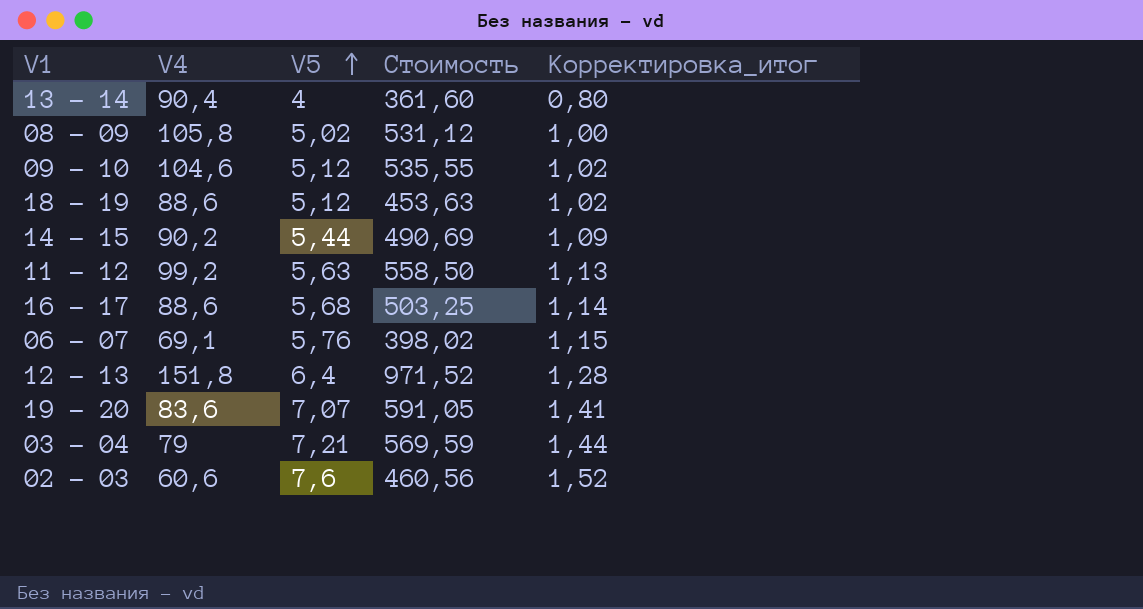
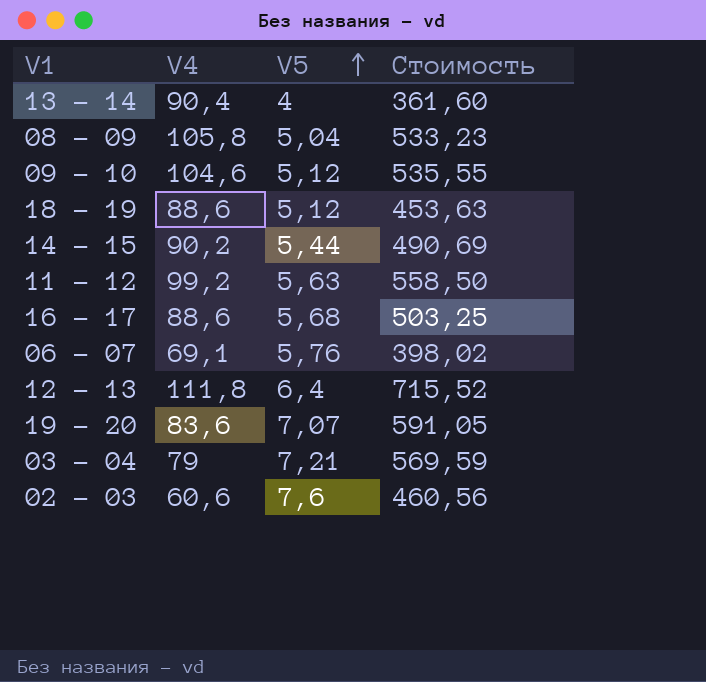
column Корректировка_итог | formula: [V5] * 0,2 -> none
08 - 09 | V5: 5,02 -> 5,04
08 - 09 | Стоимость: 531,12 -> 533,23
12 - 13 | V4: 151,8 -> 111,8
12 - 13 | Стоимость: 971,52 -> 715,52

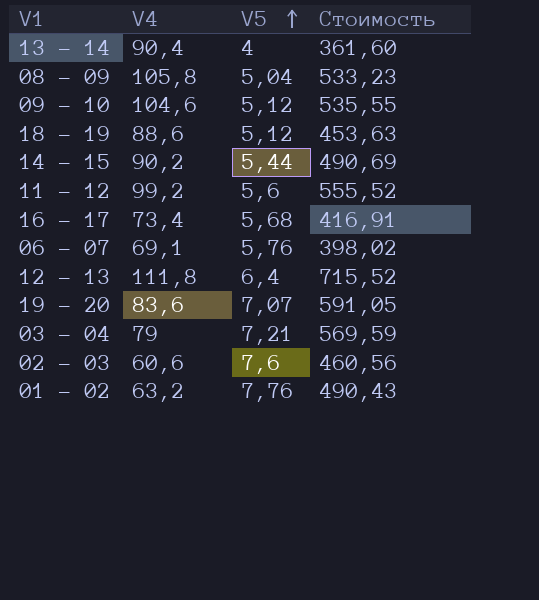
11 - 12 | V5: 5,63 -> 5,6
11 - 12 | Стоимость: 558,50 -> 555,52
16 - 17 | V4: 88,6 -> 73,4
16 - 17 | Стоимость: 503,25 -> 416,91
row 01 - 02: none -> 63,2 | 7,76 | 490,43

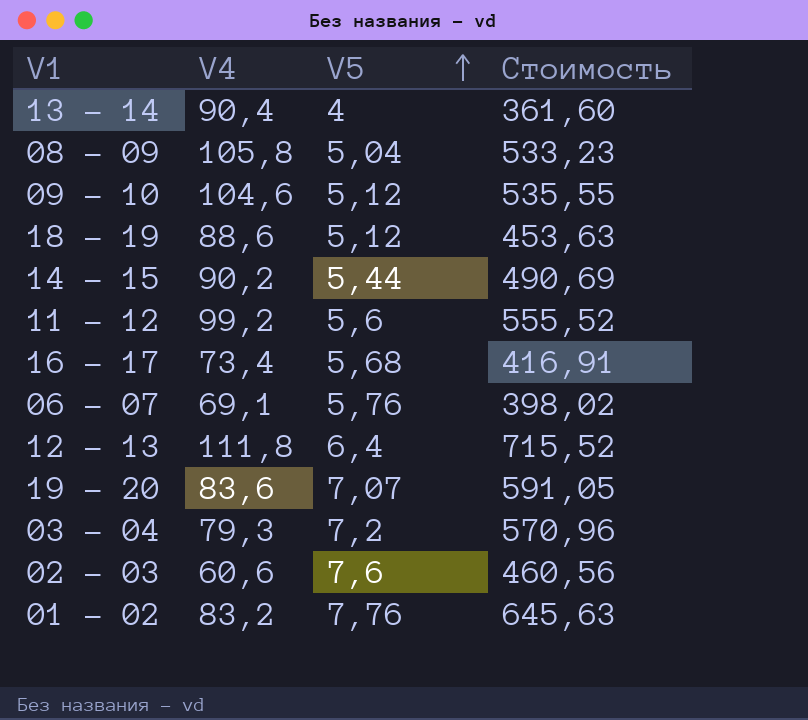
03 - 04 | V4: 79 -> 79,3
03 - 04 | V5: 7,21 -> 7,2
03 - 04 | Стоимость: 569,59 -> 570,96
01 - 02 | V4: 63,2 -> 83,2
01 - 02 | Стоимость: 490,43 -> 645,63

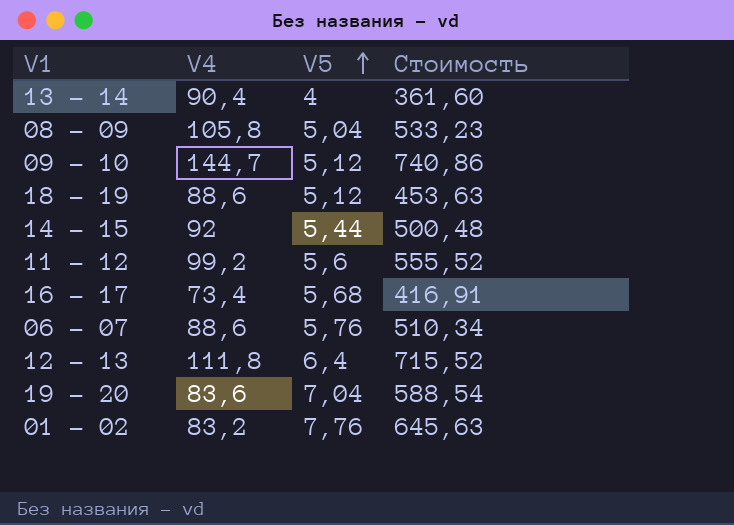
row 03 - 04: 79,3 | 7,2 | 570,96 -> none
row 02 - 03: 60,6 | 7,6 | 460,56 -> none
09 - 10 | V4: 104,6 -> 144,7
09 - 10 | Стоимость: 535,55 -> 740,86
14 - 15 | V4: 90,2 -> 92
14 - 15 | Стоимость: 490,69 -> 500,48
06 - 07 | V4: 69,1 -> 88,6
06 - 07 | Стоимость: 398,02 -> 510,34
19 - 20 | V5: 7,07 -> 7,04
19 - 20 | Стоимость: 591,05 -> 588,54

